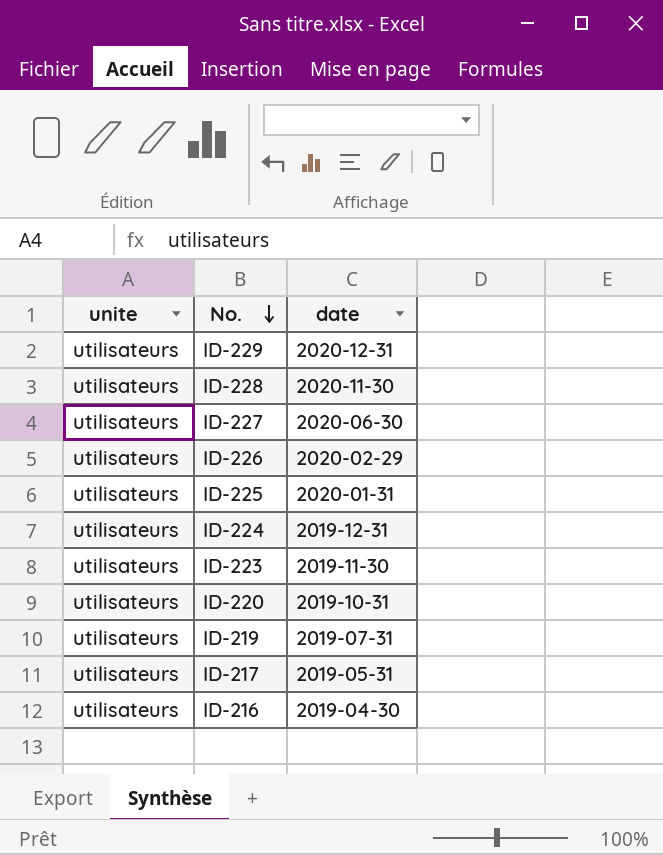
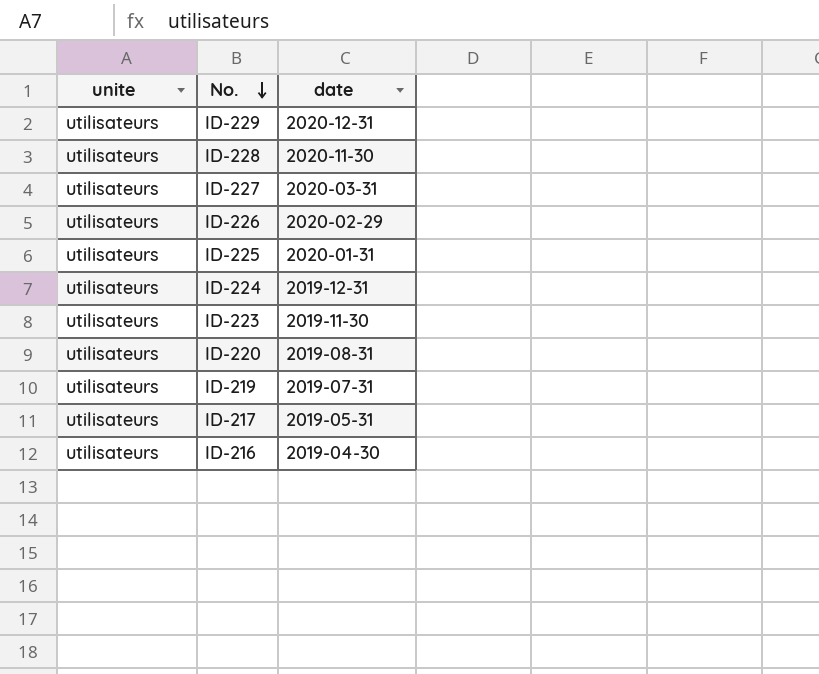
ID-227 | date: 2020-06-30 -> 2020-03-31
ID-220 | date: 2019-10-31 -> 2019-08-31

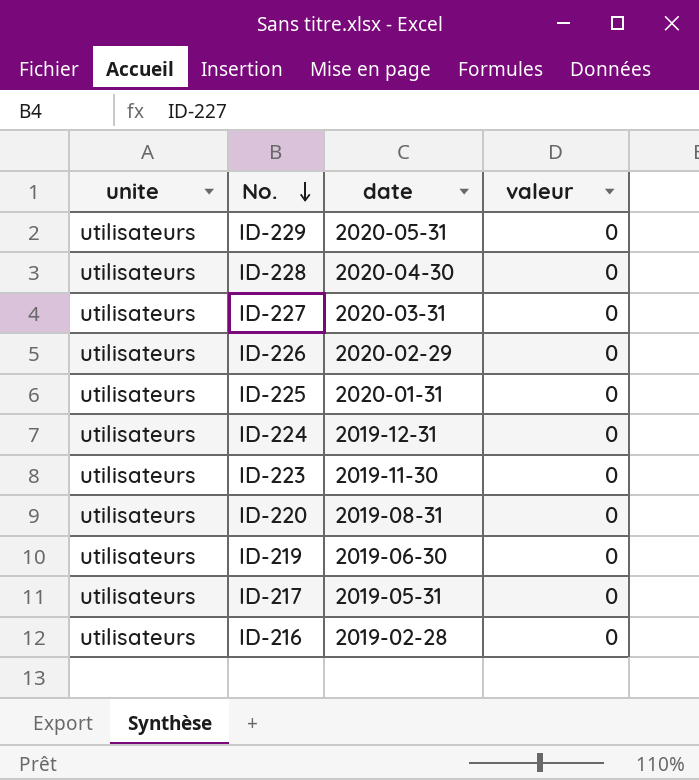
column valeur | position: none -> 4
ID-229 | date: 2020-12-31 -> 2020-05-31
ID-228 | date: 2020-11-30 -> 2020-04-30
ID-219 | date: 2019-07-31 -> 2019-06-30
ID-216 | date: 2019-04-30 -> 2019-02-28

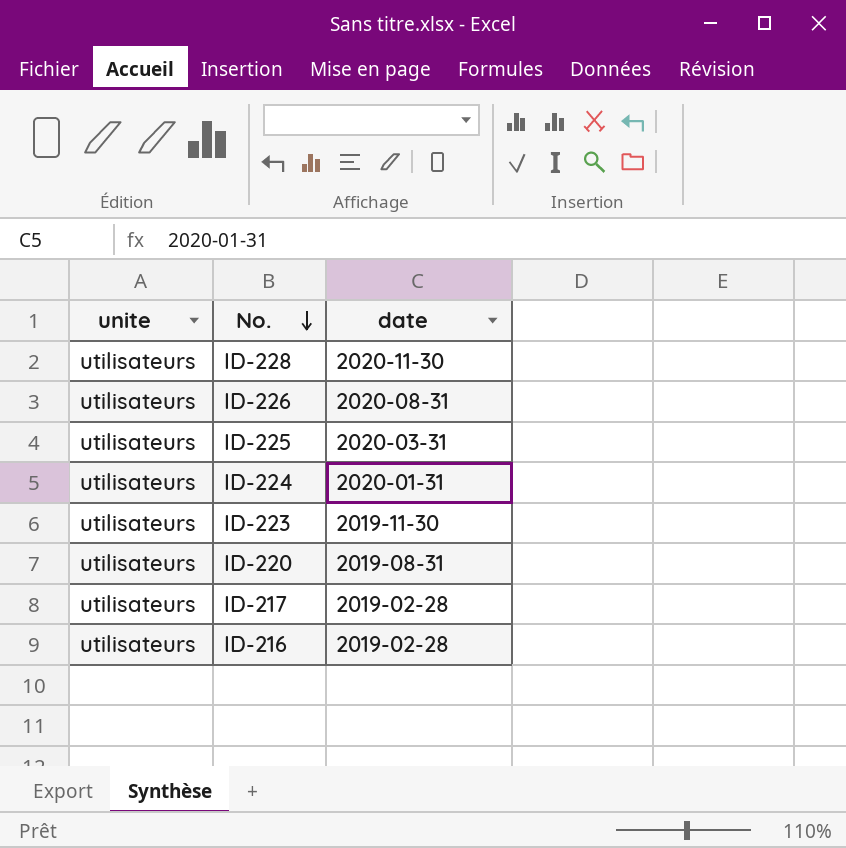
column valeur | position: 4 -> none
row ID-229: utilisateurs | 2020-05-31 | 0 -> none
row ID-227: utilisateurs | 2020-03-31 | 0 -> none
row ID-219: utilisateurs | 2019-06-30 | 0 -> none
ID-228 | date: 2020-04-30 -> 2020-11-30
ID-226 | date: 2020-02-29 -> 2020-08-31
ID-225 | date: 2020-01-31 -> 2020-03-31
ID-224 | date: 2019-12-31 -> 2020-01-31
ID-217 | date: 2019-05-31 -> 2019-02-28

